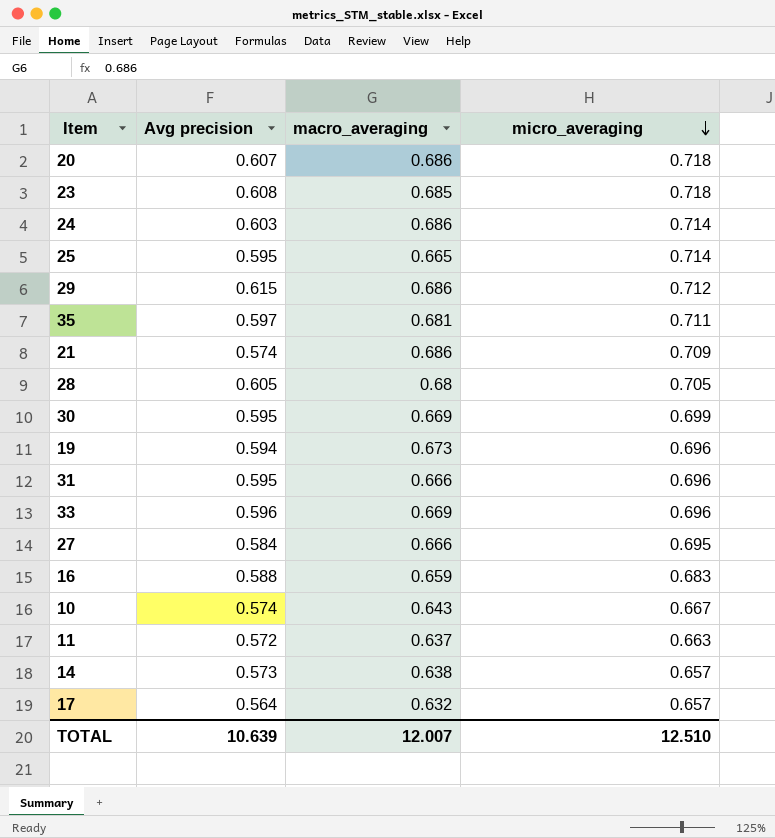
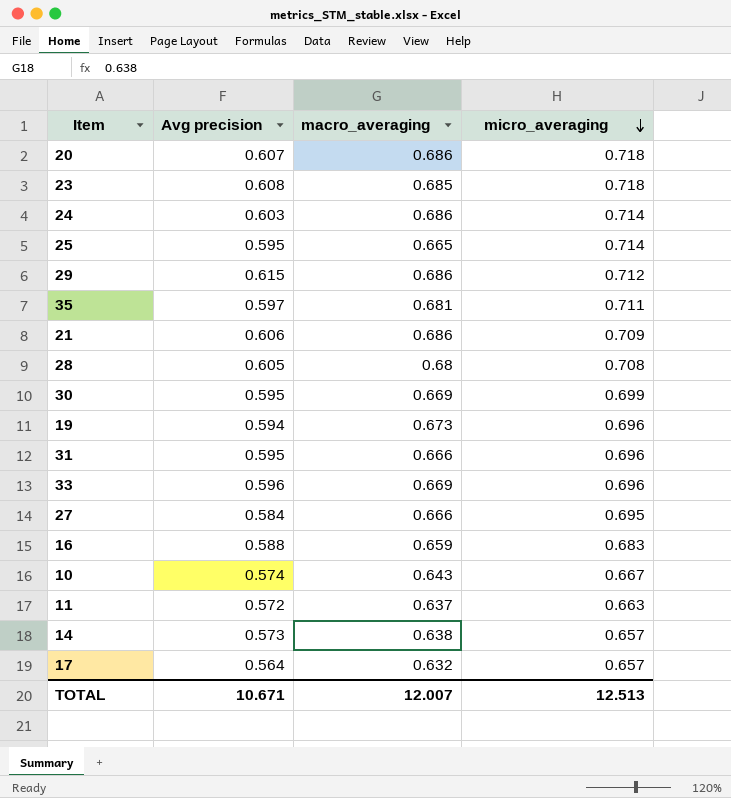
21 | Avg precision: 0.574 -> 0.606
28 | micro_averaging: 0.705 -> 0.708
TOTAL | Avg precision: 10.639 -> 10.671
TOTAL | micro_averaging: 12.510 -> 12.513

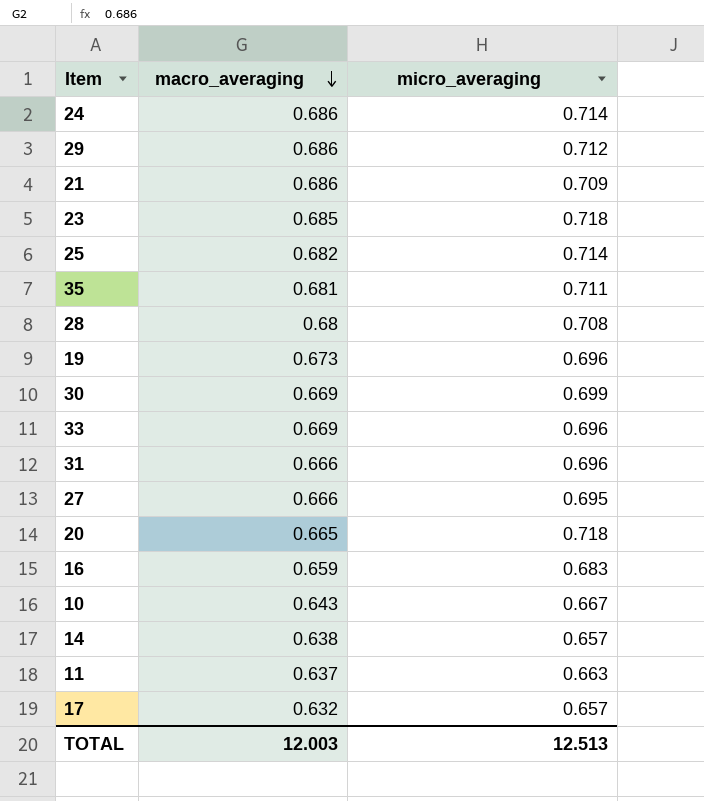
row order: micro_averaging descending -> macro_averaging descending
column Avg precision | position: 2 -> none
25 | macro_averaging: 0.665 -> 0.682
20 | macro_averaging: 0.686 -> 0.665
TOTAL | macro_averaging: 12.007 -> 12.003

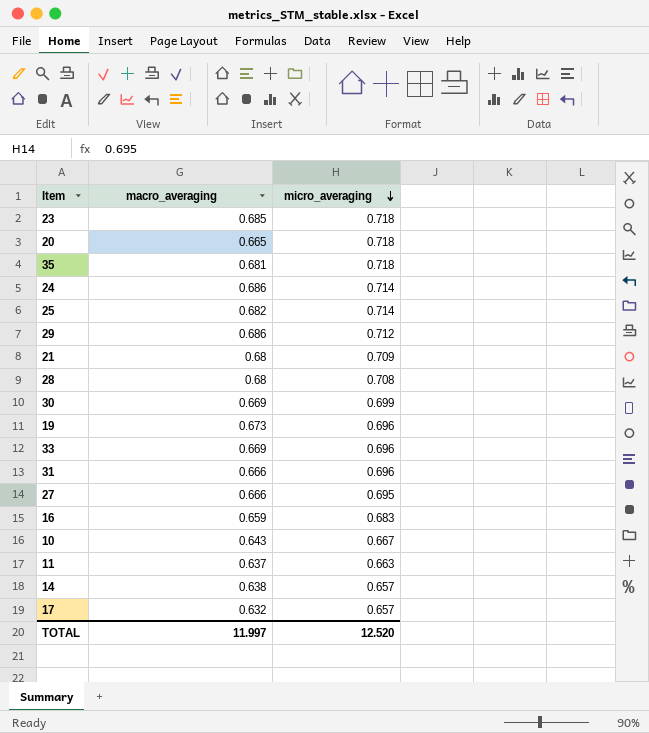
row order: macro_averaging descending -> micro_averaging descending
35 | micro_averaging: 0.711 -> 0.718
21 | macro_averaging: 0.686 -> 0.68
TOTAL | macro_averaging: 12.003 -> 11.997
TOTAL | micro_averaging: 12.513 -> 12.520

